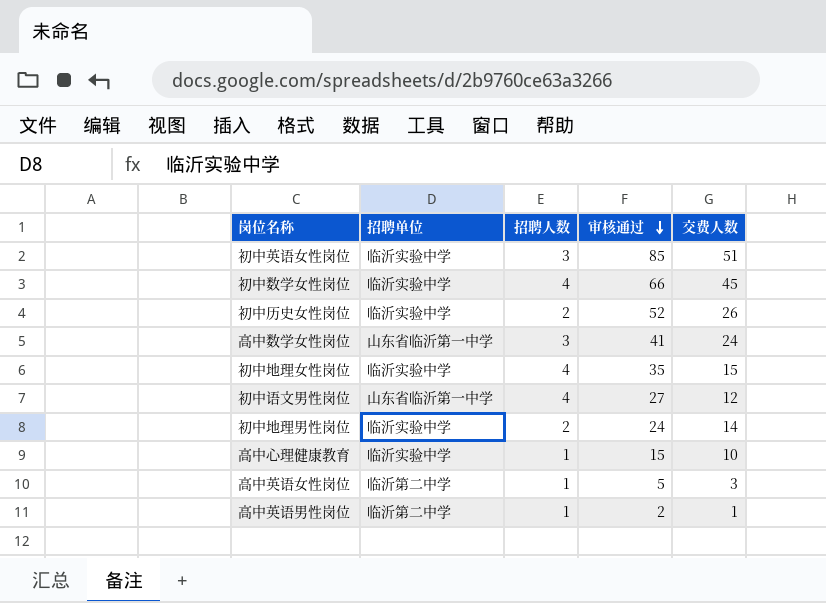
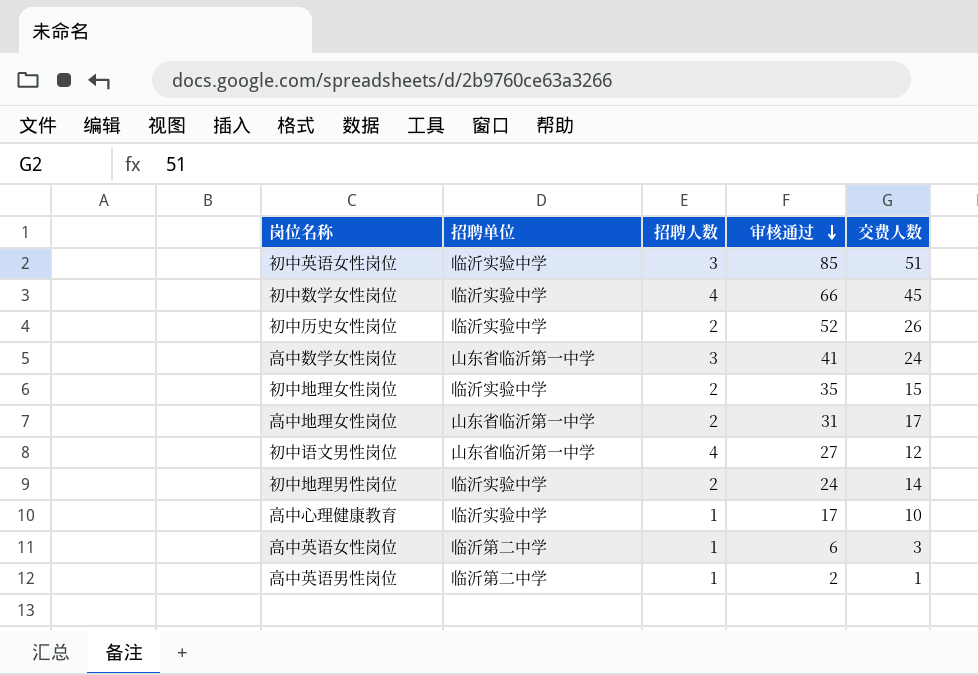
初中地理女性岗位 | 招聘人数: 4 -> 2
row 高中地理女性岗位: none -> 山东省临沂第一中学 | 2 | 31 | 17
高中心理健康教育 | 审核通过: 15 -> 17
高中英语女性岗位 | 审核通过: 5 -> 6

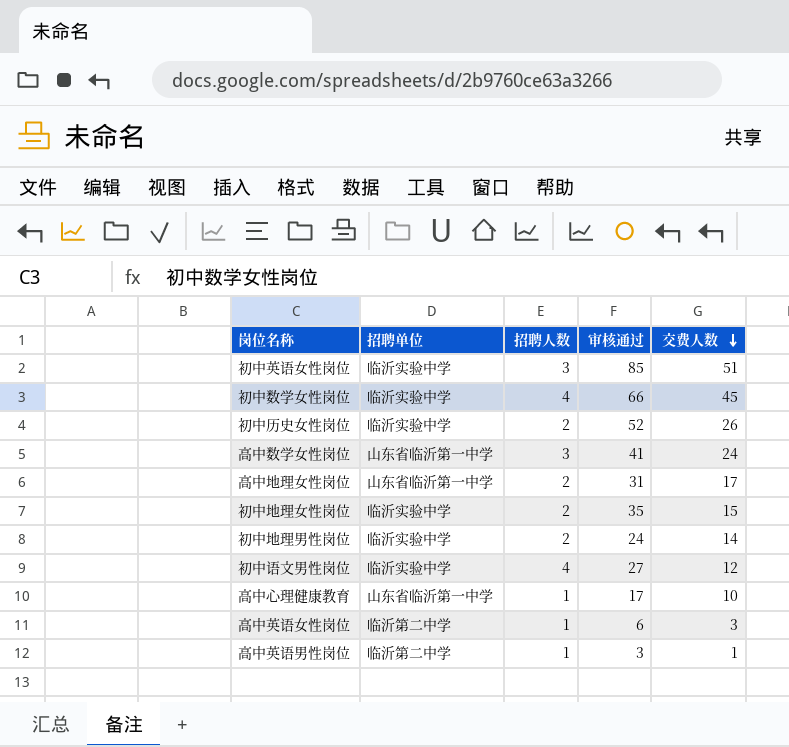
row order: 审核通过 descending -> 交费人数 descending
初中语文男性岗位 | 招聘单位: 山东省临沂第一中学 -> 临沂实验中学
高中心理健康教育 | 招聘单位: 临沂实验中学 -> 山东省临沂第一中学
高中英语男性岗位 | 审核通过: 2 -> 3

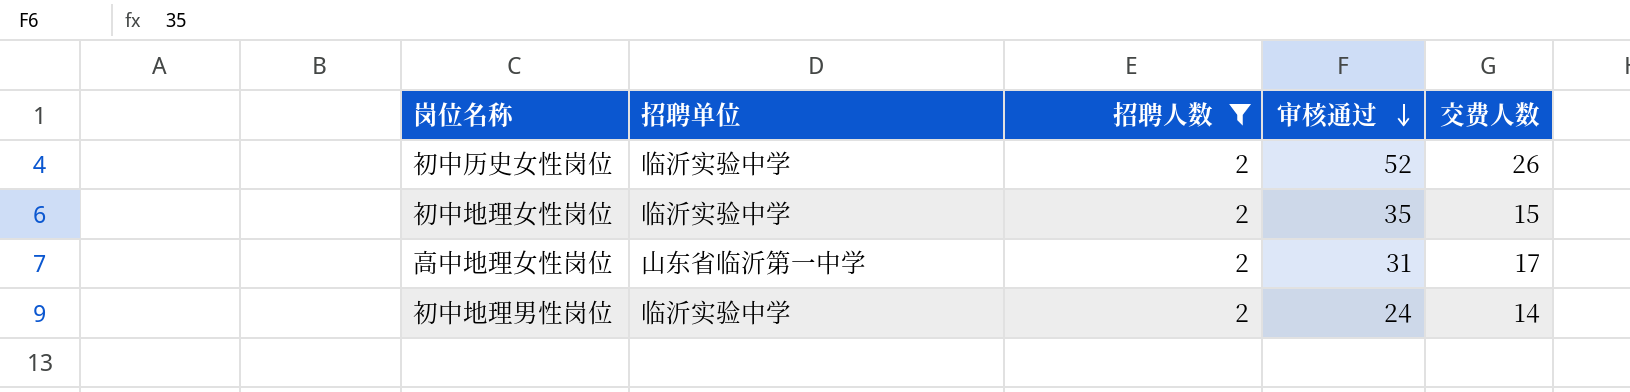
filter: none -> 招聘人数 = 2
row order: 交费人数 descending -> 审核通过 descending

